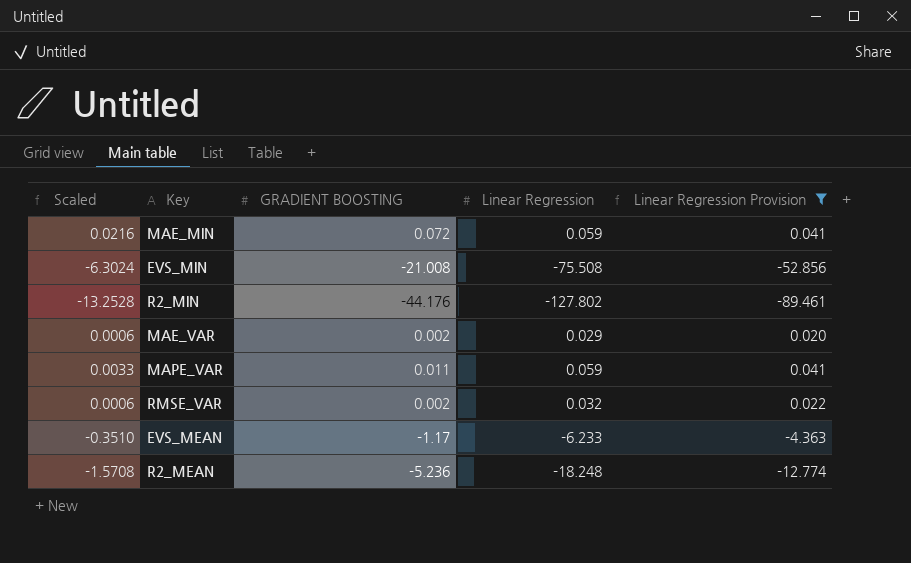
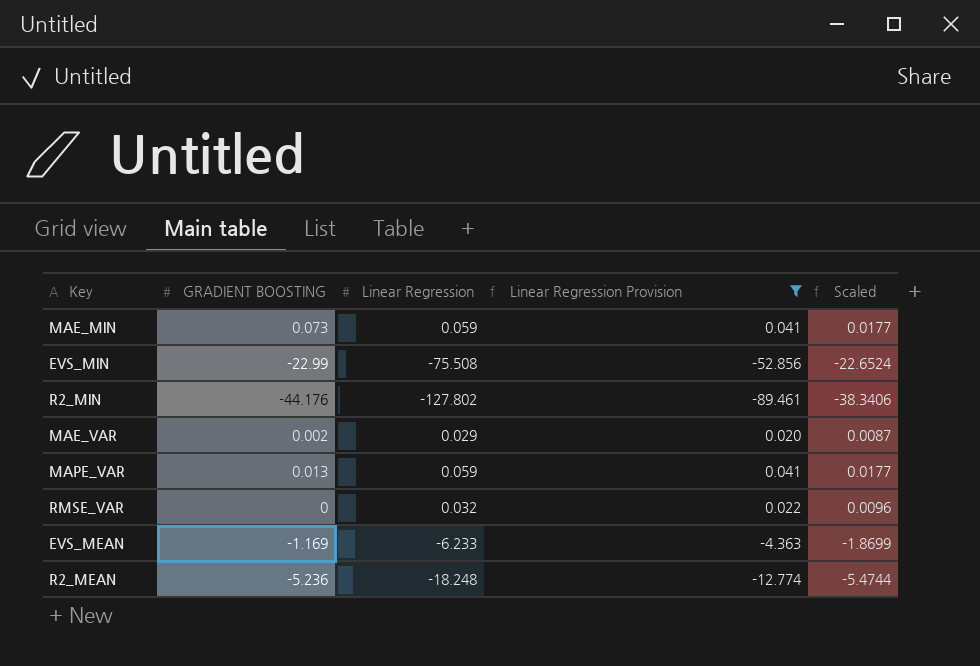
column Scaled | formula: [GRADIENT BOOSTING] * 0.3 -> [Linear Regression] * 0.3
column Scaled | position: 1 -> 5
MAE_MIN | GRADIENT BOOSTING: 0.072 -> 0.073
EVS_MIN | GRADIENT BOOSTING: -21.008 -> -22.99
MAPE_VAR | GRADIENT BOOSTING: 0.011 -> 0.013
RMSE_VAR | GRADIENT BOOSTING: 0.002 -> 0
EVS_MEAN | GRADIENT BOOSTING: -1.17 -> -1.169

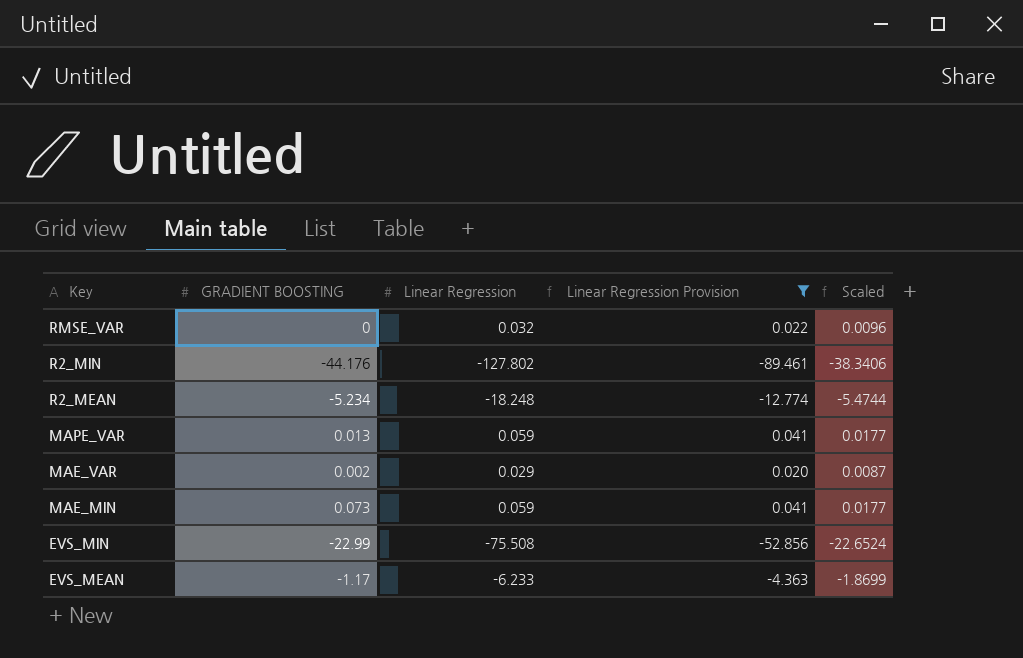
row order: none -> Key descending
R2_MEAN | GRADIENT BOOSTING: -5.236 -> -5.234
EVS_MEAN | GRADIENT BOOSTING: -1.169 -> -1.17

